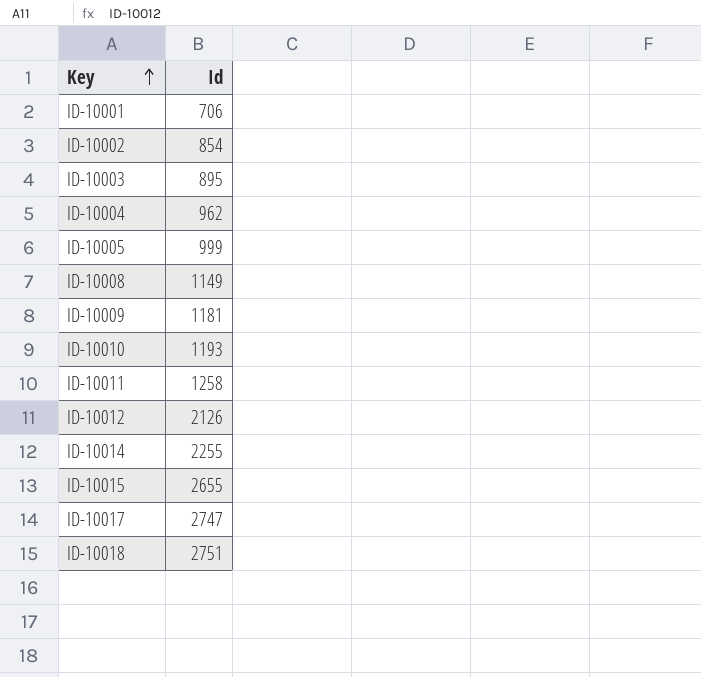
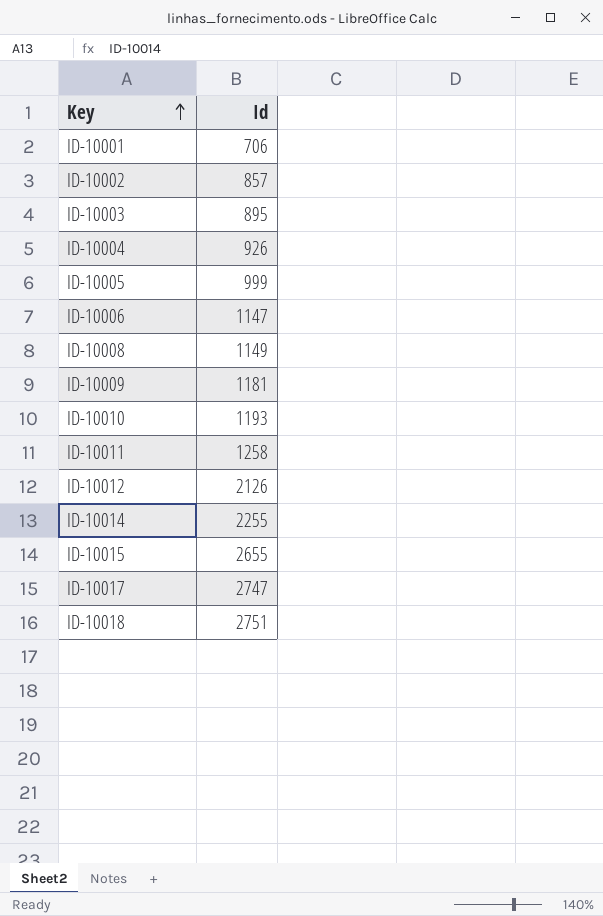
ID-10002 | Id: 854 -> 857
ID-10004 | Id: 962 -> 926
row ID-10006: none -> 1147

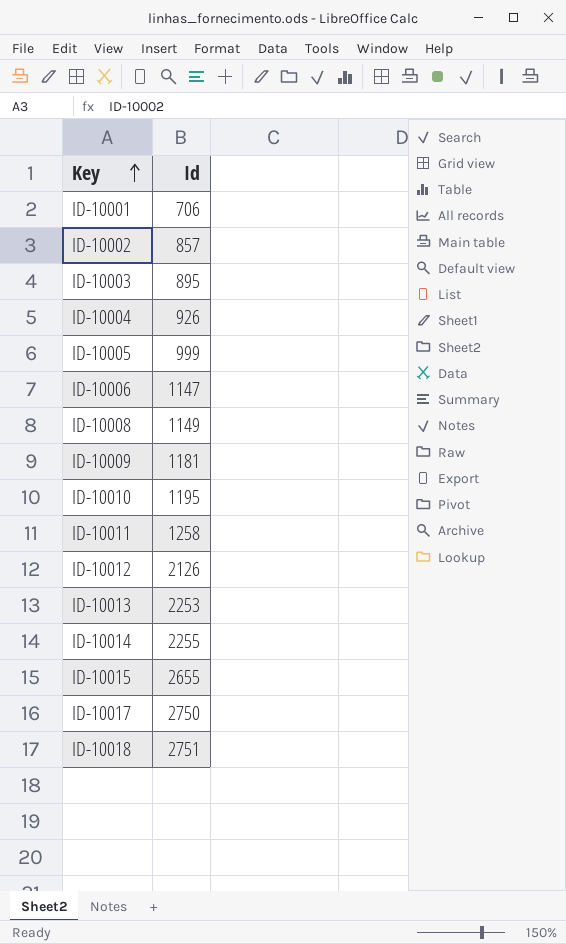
ID-10010 | Id: 1193 -> 1195
row ID-10013: none -> 2253
ID-10017 | Id: 2747 -> 2750

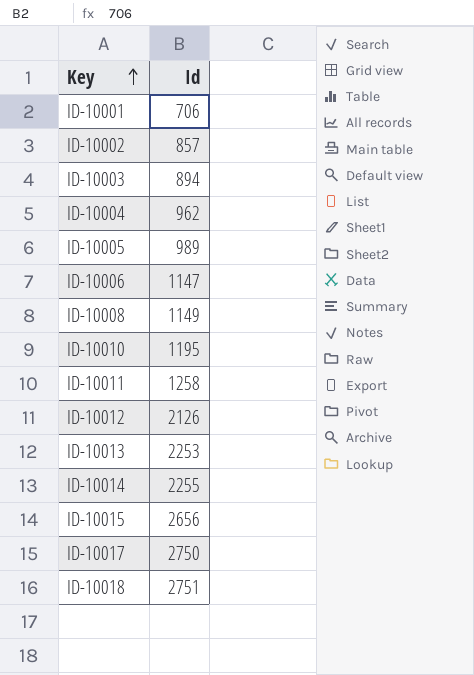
row ID-10009: 1181 -> none
ID-10003 | Id: 895 -> 894
ID-10004 | Id: 926 -> 962
ID-10005 | Id: 999 -> 989
ID-10015 | Id: 2655 -> 2656

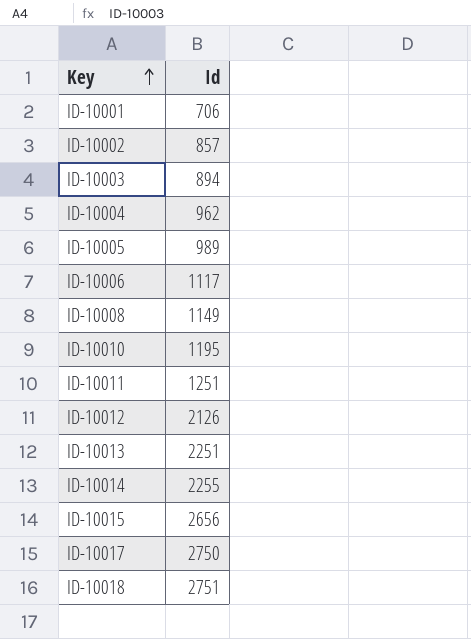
ID-10006 | Id: 1147 -> 1117
ID-10011 | Id: 1258 -> 1251
ID-10013 | Id: 2253 -> 2251

